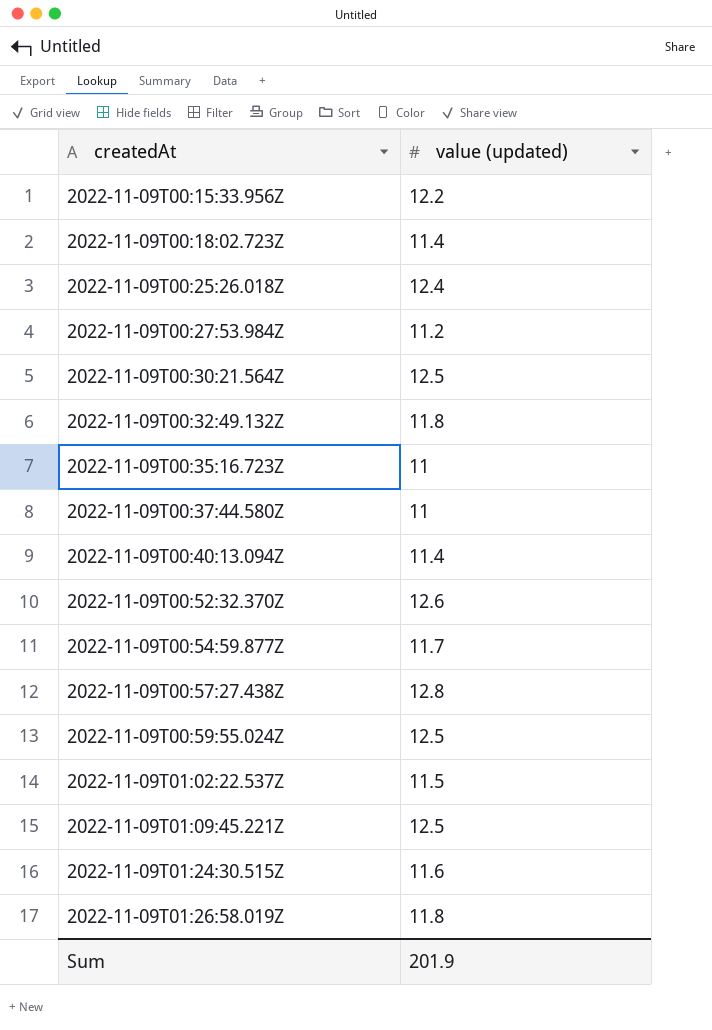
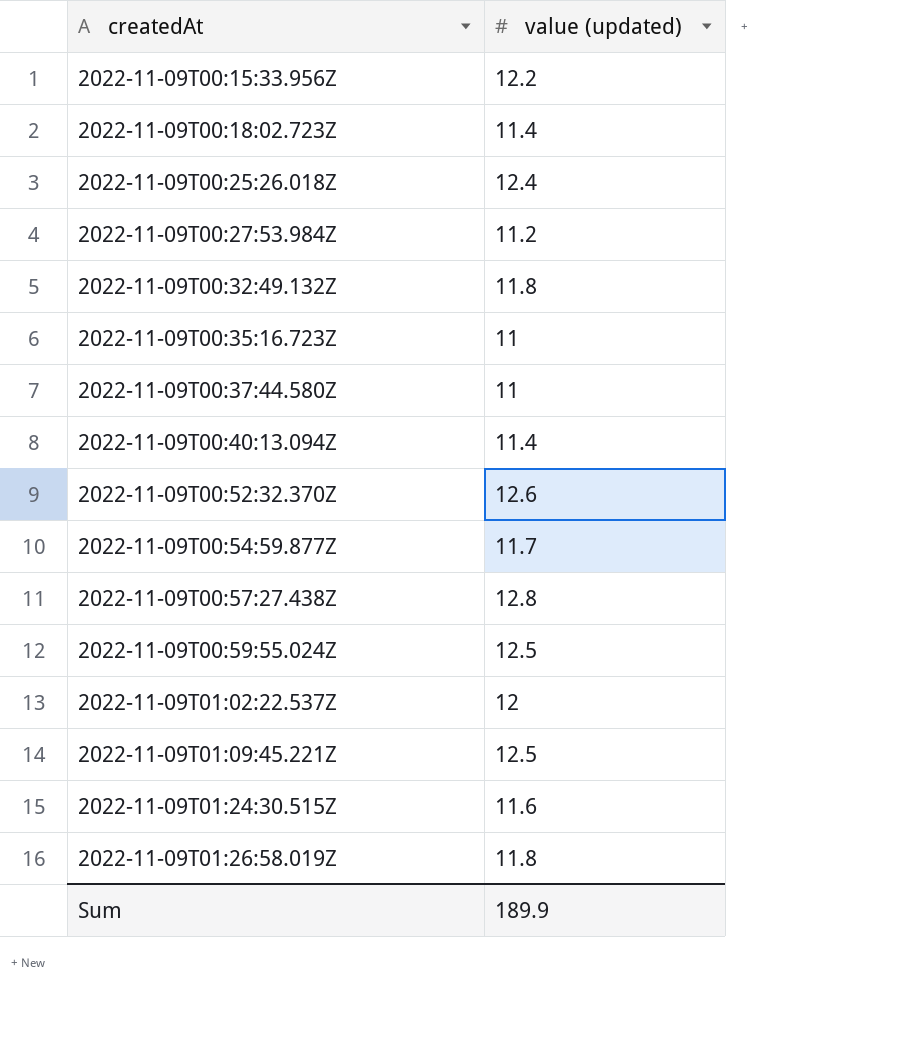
row 2022-11-09T00:30:21.564Z: 12.5 -> none
2022-11-09T01:02:22.537Z | value (updated): 11.5 -> 12
Sum | value (updated): 201.9 -> 189.9

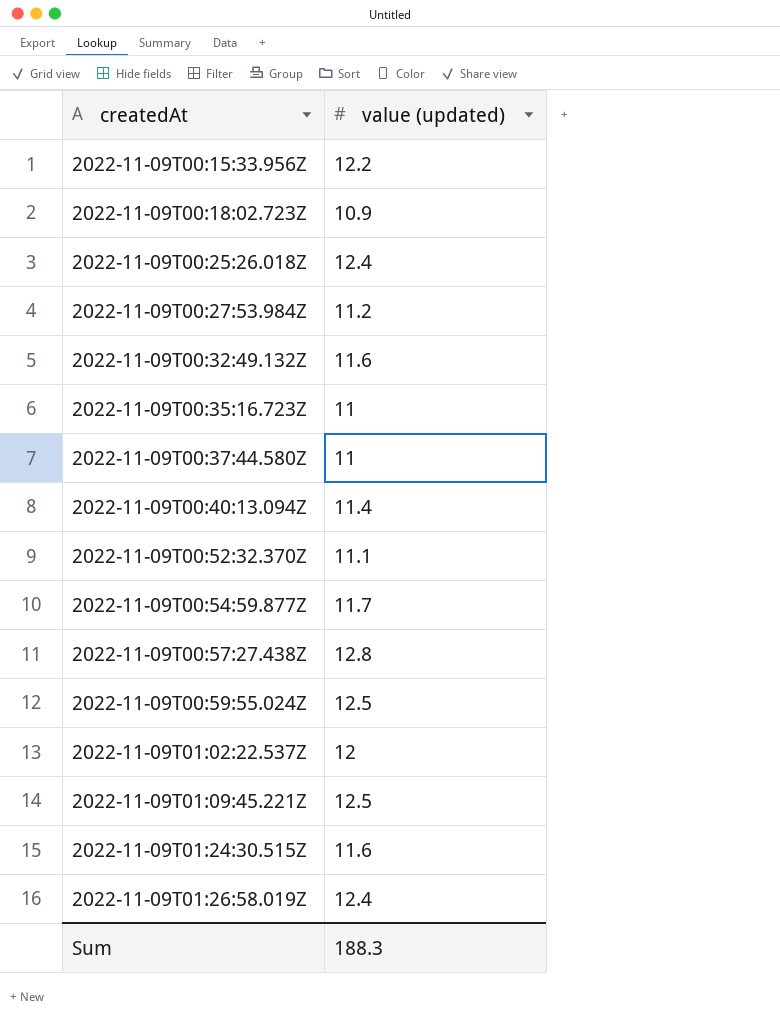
2022-11-09T00:18:02.723Z | value (updated): 11.4 -> 10.9
2022-11-09T00:32:49.132Z | value (updated): 11.8 -> 11.6
2022-11-09T00:52:32.370Z | value (updated): 12.6 -> 11.1
2022-11-09T01:26:58.019Z | value (updated): 11.8 -> 12.4
Sum | value (updated): 189.9 -> 188.3

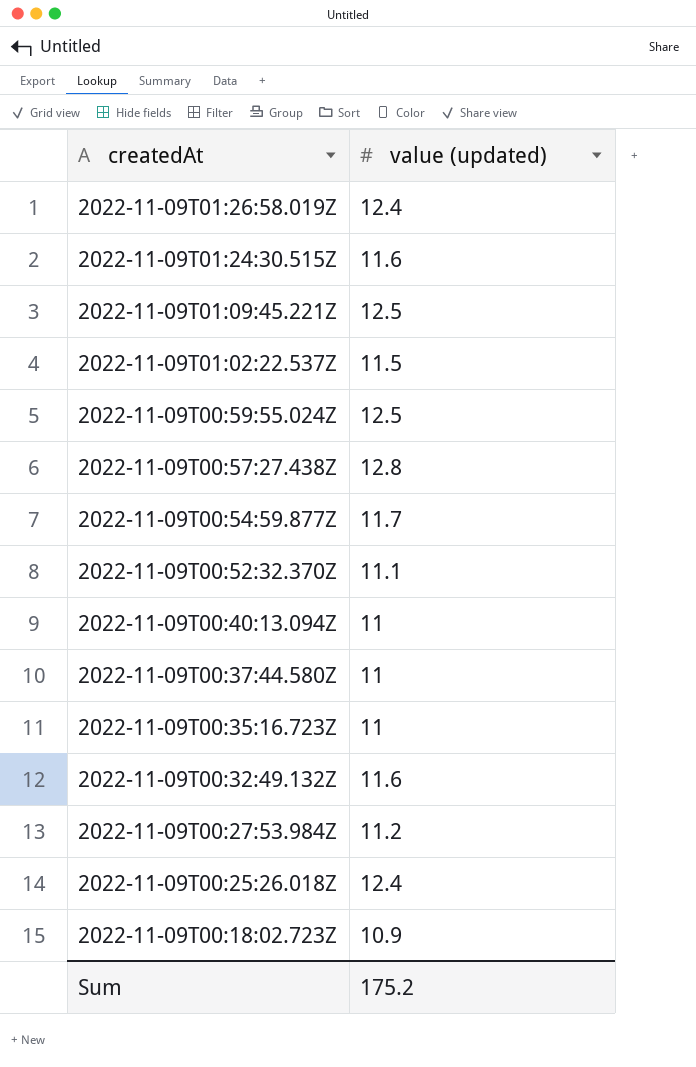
row order: createdAt ascending -> createdAt descending
row 2022-11-09T00:15:33.956Z: 12.2 -> none
2022-11-09T01:02:22.537Z | value (updated): 12 -> 11.5
2022-11-09T00:40:13.094Z | value (updated): 11.4 -> 11
Sum | value (updated): 188.3 -> 175.2

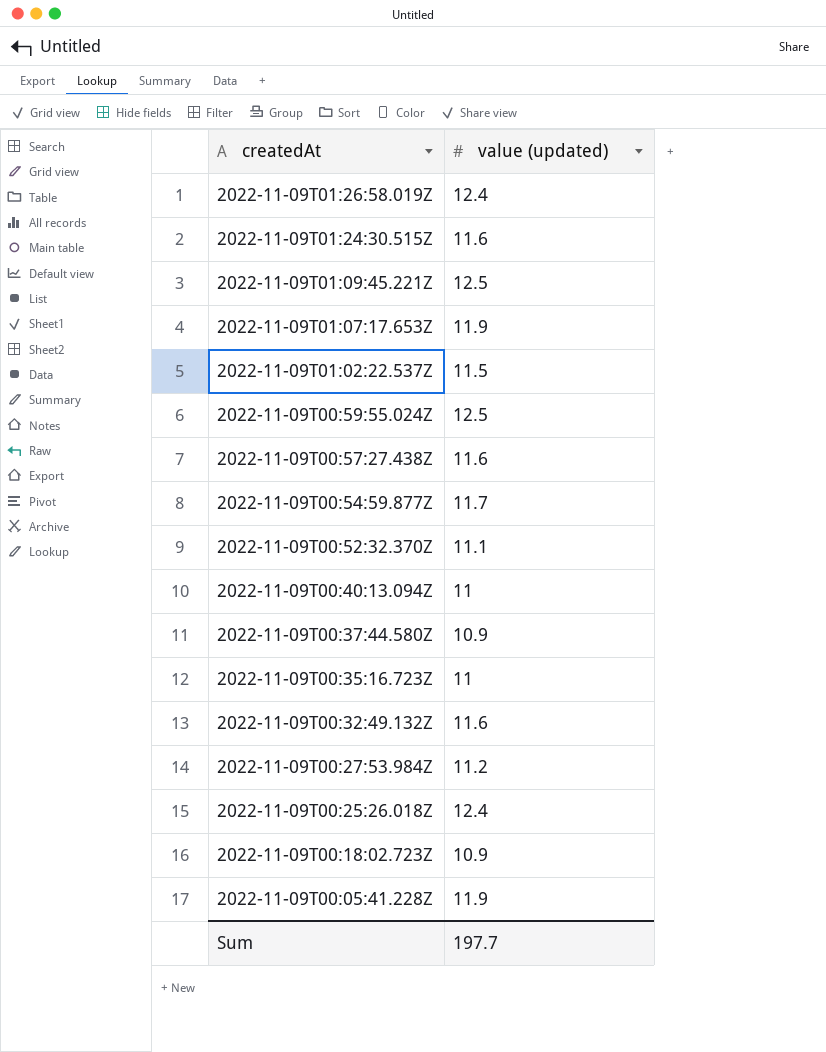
row 2022-11-09T01:07:17.653Z: none -> 11.9
2022-11-09T00:57:27.438Z | value (updated): 12.8 -> 11.6
2022-11-09T00:37:44.580Z | value (updated): 11 -> 10.9
row 2022-11-09T00:05:41.228Z: none -> 11.9
Sum | value (updated): 175.2 -> 197.7

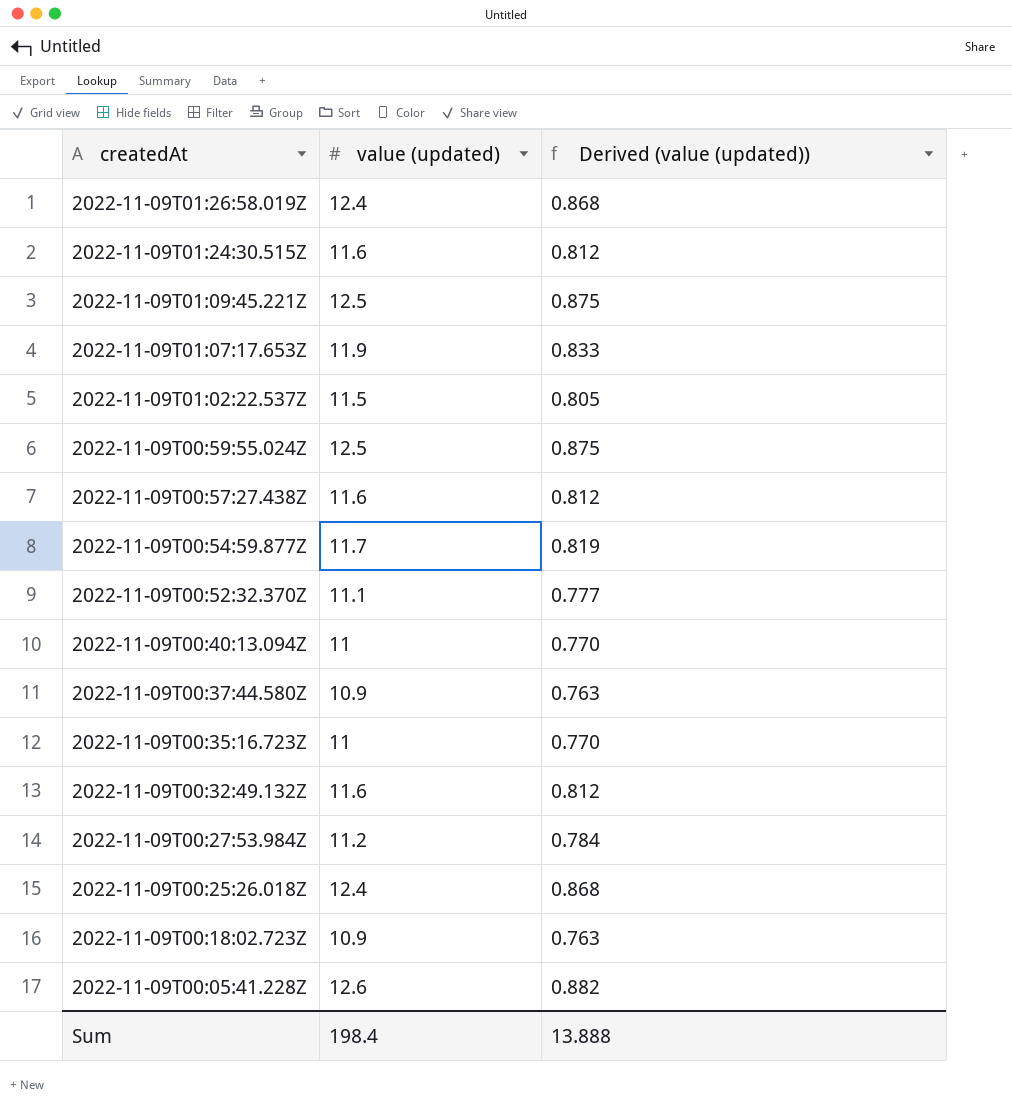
column Derived (value (updated)) | formula: none -> [value (updated)] * 0.07
2022-11-09T00:05:41.228Z | value (updated): 11.9 -> 12.6
Sum | value (updated): 197.7 -> 198.4

